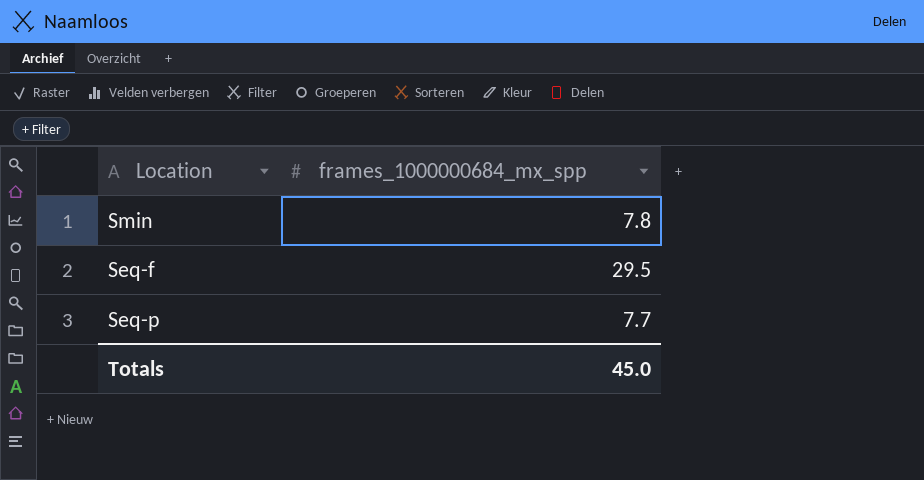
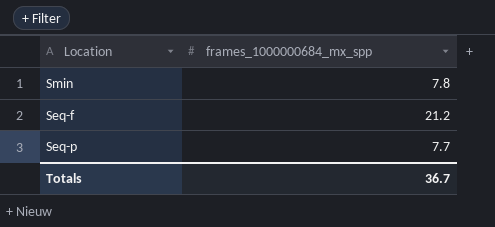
Seq-f | frames_1000000684_mx_spp: 29.5 -> 21.2
Totals | frames_1000000684_mx_spp: 45.0 -> 36.7

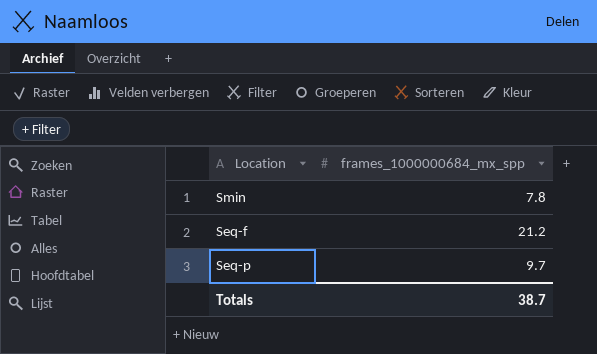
Seq-p | frames_1000000684_mx_spp: 7.7 -> 9.7
Totals | frames_1000000684_mx_spp: 36.7 -> 38.7

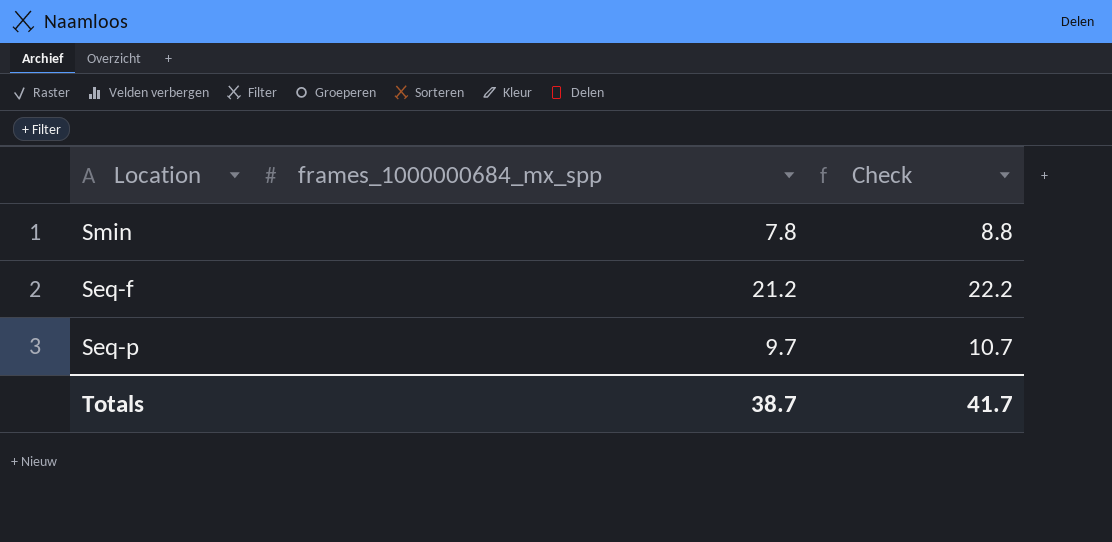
column Check | formula: none -> [frames_1000000684_mx_spp] + 1

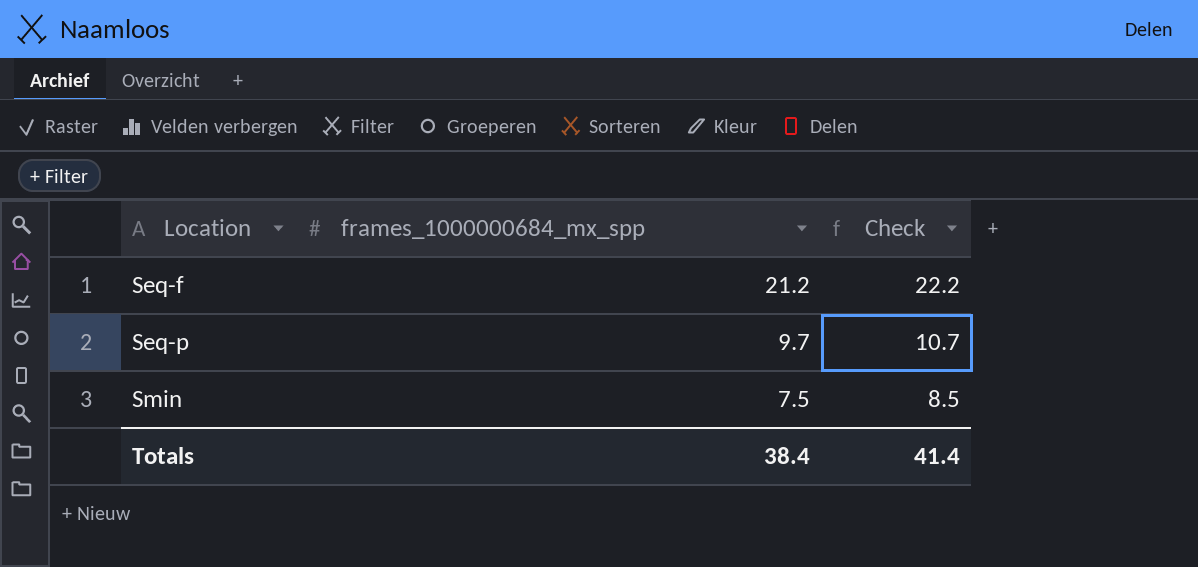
row order: none -> Location ascending
Smin | frames_1000000684_mx_spp: 7.8 -> 7.5
Smin | Check: 8.8 -> 8.5
Totals | frames_1000000684_mx_spp: 38.7 -> 38.4
Totals | Check: 41.7 -> 41.4

